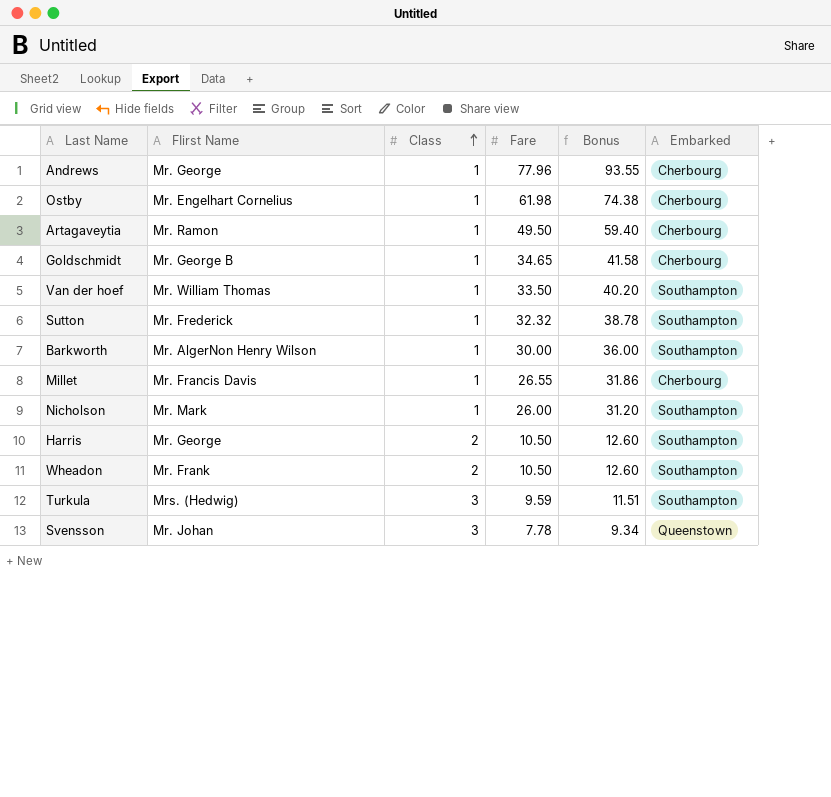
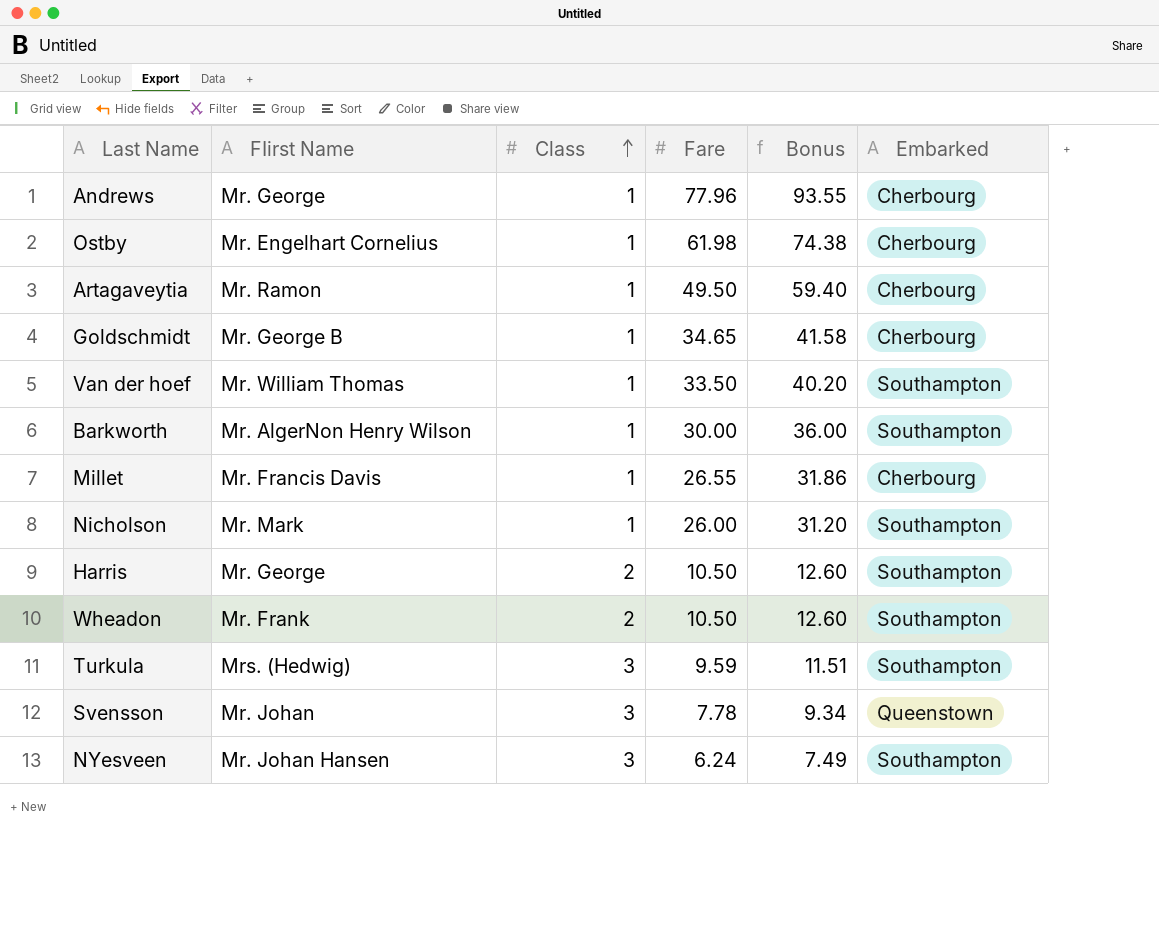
row Sutton: Mr. Frederick | 1 | 32.32 | 38.78 | Southampton -> none
row NYesveen: none -> Mr. Johan Hansen | 3 | 6.24 | 7.49 | Southampton

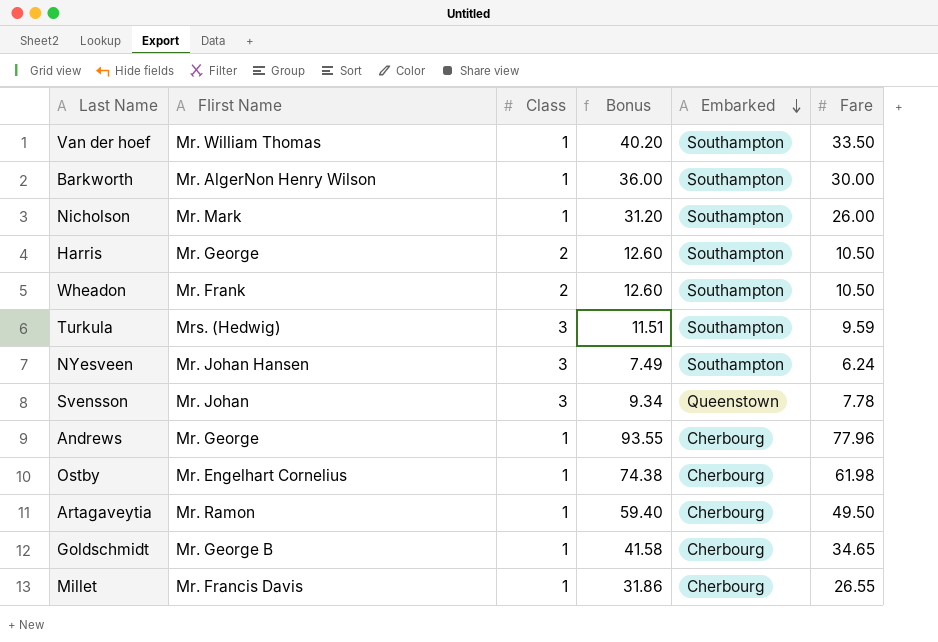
row order: Class ascending -> Embarked descending
column Fare | position: 4 -> 6

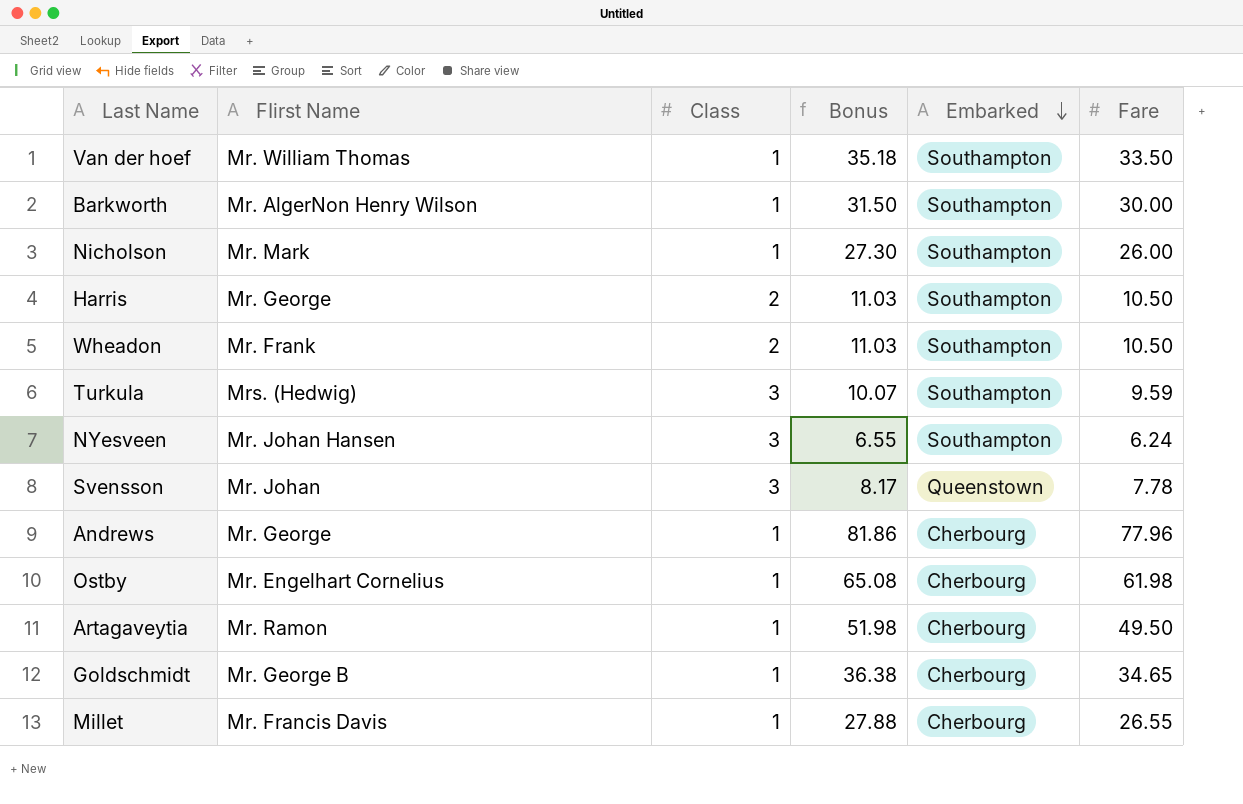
column Bonus | formula: [Fare] * 1.2 -> [Fare] * 1.05

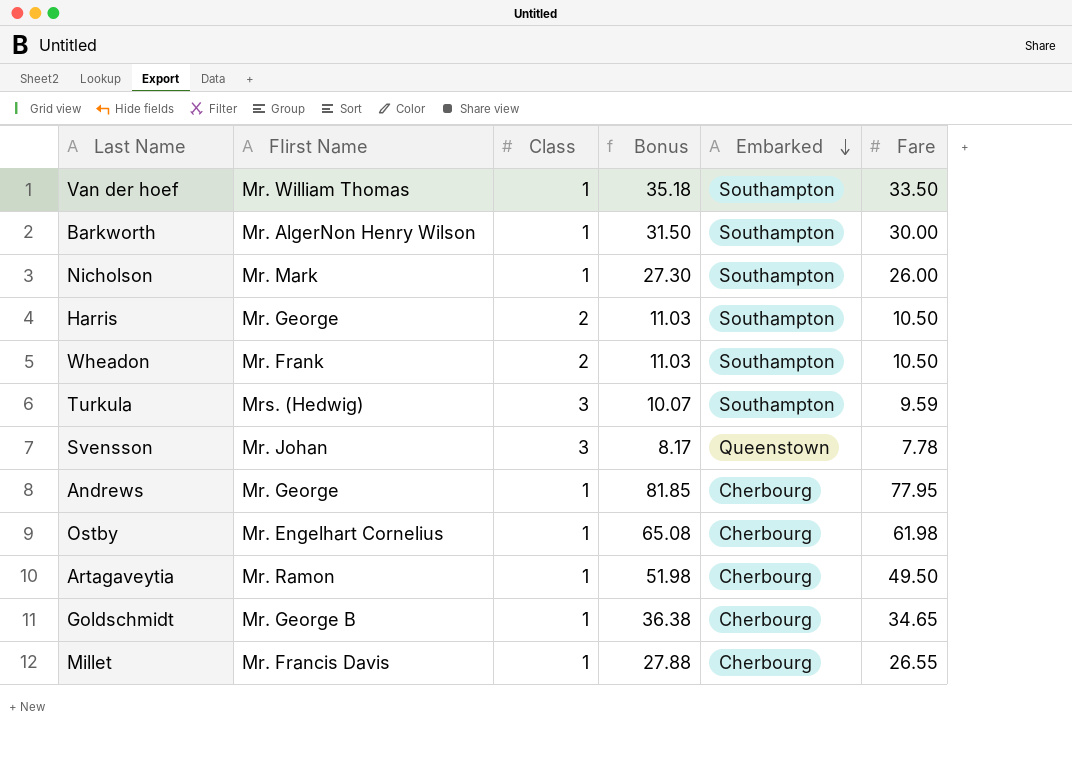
row NYesveen: Mr. Johan Hansen | 3 | 6.55 | Southampton | 6.24 -> none
Andrews | Bonus: 81.86 -> 81.85
Andrews | Fare: 77.96 -> 77.95

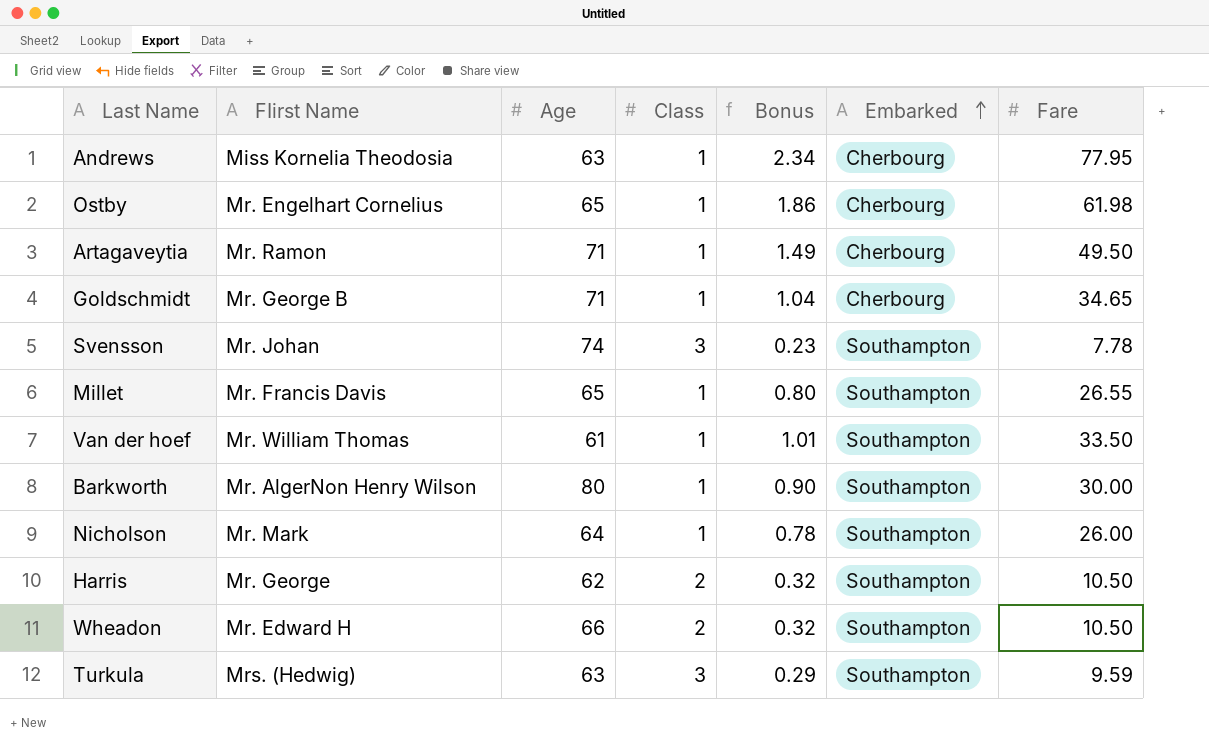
row order: Embarked descending -> Embarked ascending
column Age | position: none -> 3
column Bonus | formula: [Fare] * 1.05 -> [Fare] * 0.03
Andrews | FIirst Name: Mr. George -> Miss Kornelia Theodosia
Svensson | Embarked: Queenstown -> Southampton
Millet | Embarked: Cherbourg -> Southampton
Wheadon | FIirst Name: Mr. Frank -> Mr. Edward H

